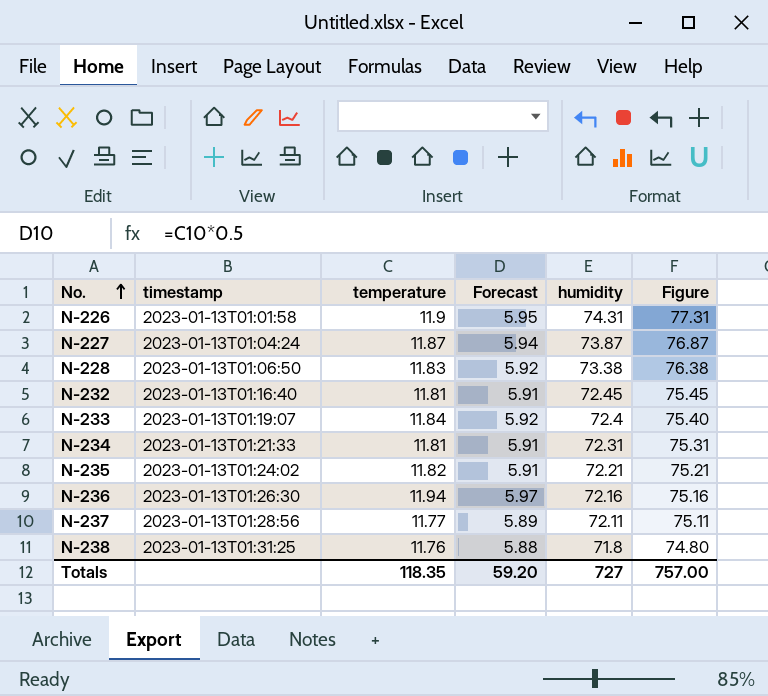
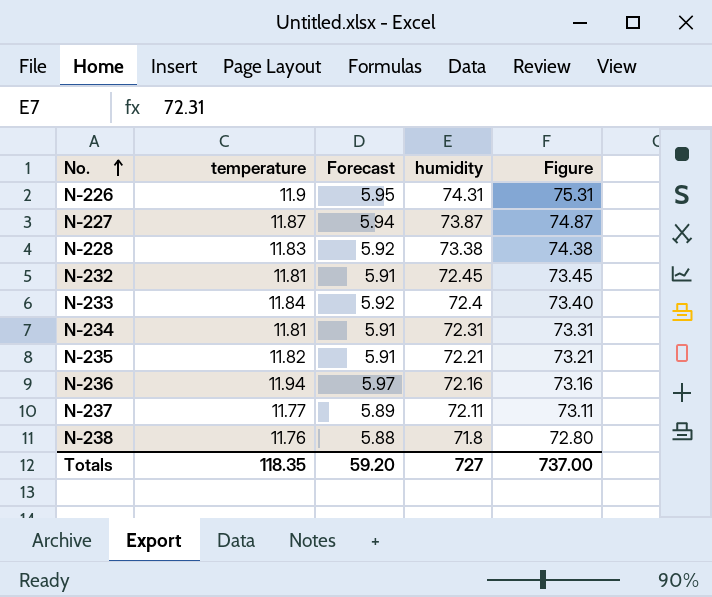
column timestamp | position: 2 -> none
column Figure | formula: [humidity] + 3 -> [humidity] + 1
Totals | Figure: 757.00 -> 737.00

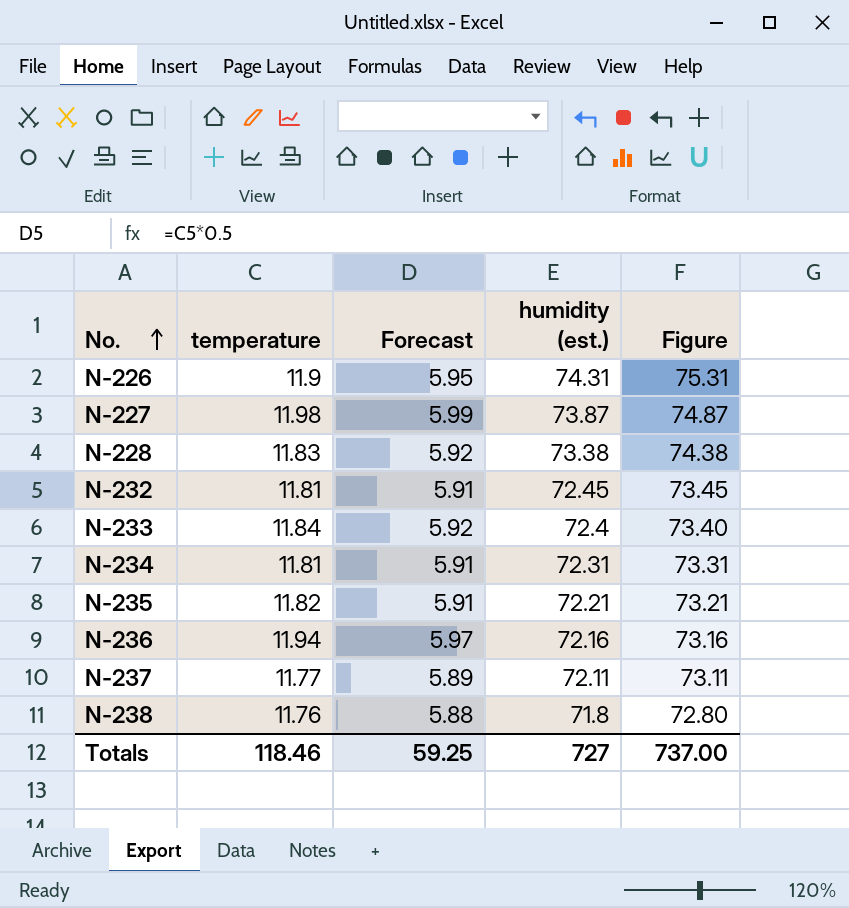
column name: humidity -> humidity (est.)
N-227 | temperature: 11.87 -> 11.98
N-227 | Forecast: 5.94 -> 5.99
Totals | temperature: 118.35 -> 118.46
Totals | Forecast: 59.20 -> 59.25

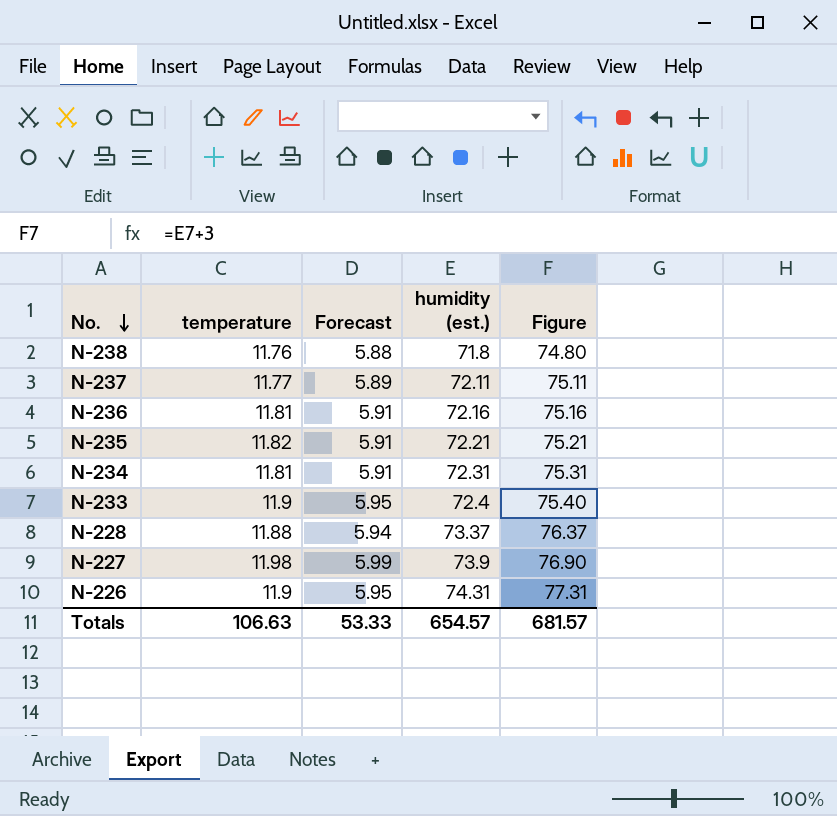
row order: No. ascending -> No. descending
column Figure | formula: [humidity (est.)] + 1 -> [humidity (est.)] + 3
row N-232: 11.81 | 5.91 | 72.45 | 73.45 -> none
N-236 | temperature: 11.94 -> 11.81
N-236 | Forecast: 5.97 -> 5.91
N-233 | temperature: 11.84 -> 11.9
N-233 | Forecast: 5.92 -> 5.95
N-228 | temperature: 11.83 -> 11.88
N-228 | Forecast: 5.92 -> 5.94
N-228 | humidity (est.): 73.38 -> 73.37
N-227 | humidity (est.): 73.87 -> 73.9
Totals | temperature: 118.46 -> 106.63
Totals | Forecast: 59.25 -> 53.33
Totals | humidity (est.): 727 -> 654.57
Totals | Figure: 737.00 -> 681.57

